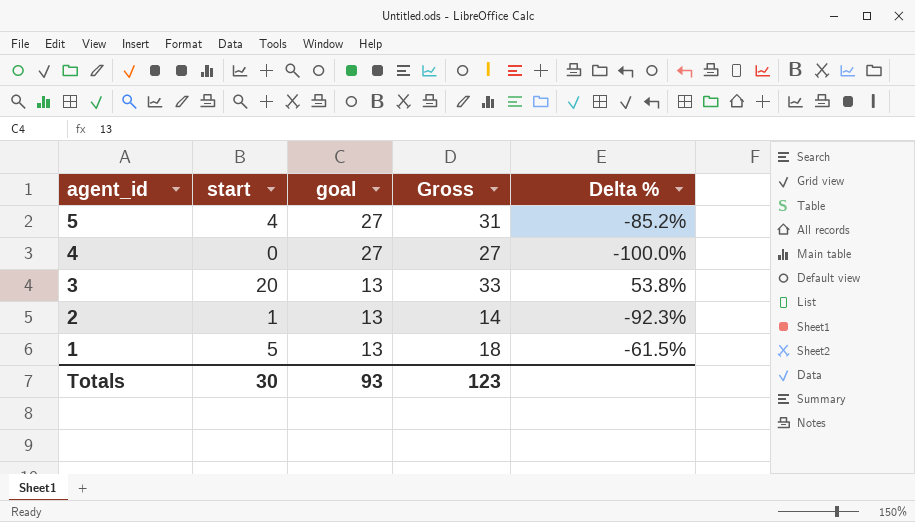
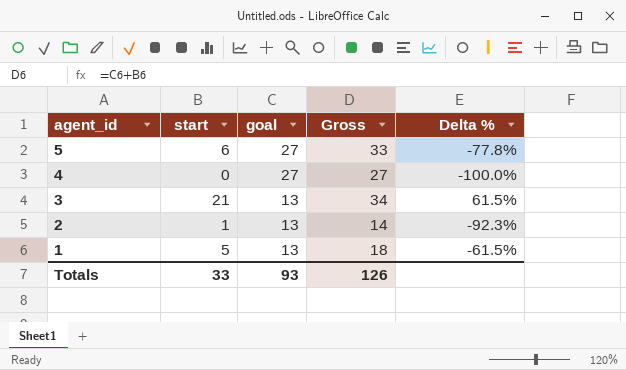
5 | start: 4 -> 6
5 | Gross: 31 -> 33
5 | Delta %: -85.2% -> -77.8%
3 | start: 20 -> 21
3 | Gross: 33 -> 34
3 | Delta %: 53.8% -> 61.5%
Totals | start: 30 -> 33
Totals | Gross: 123 -> 126

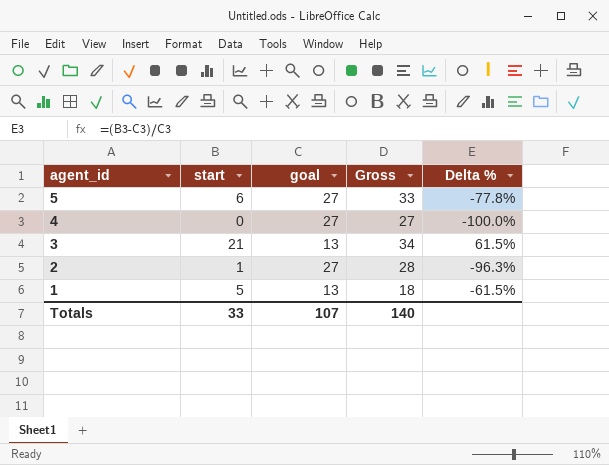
2 | goal: 13 -> 27
2 | Gross: 14 -> 28
2 | Delta %: -92.3% -> -96.3%
Totals | goal: 93 -> 107
Totals | Gross: 126 -> 140

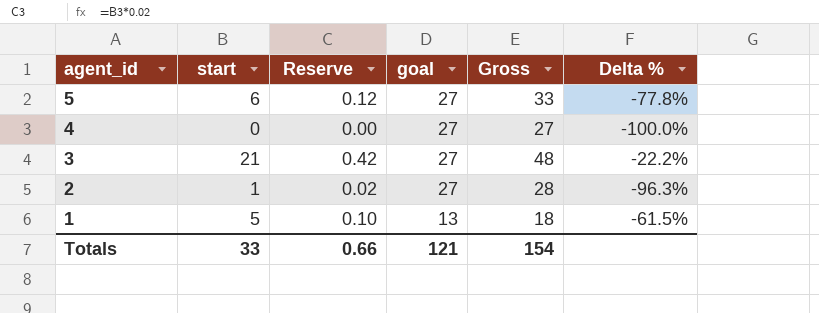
column Reserve | formula: none -> [start] * 0.02
3 | goal: 13 -> 27
3 | Gross: 34 -> 48
3 | Delta %: 61.5% -> -22.2%
Totals | goal: 107 -> 121
Totals | Gross: 140 -> 154

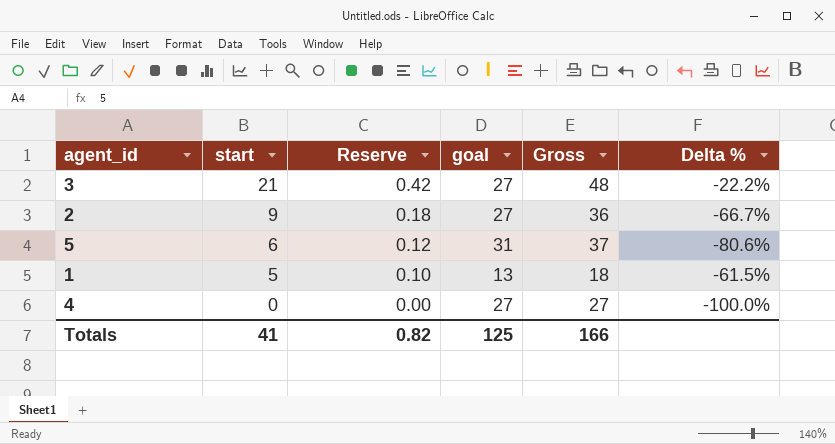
row order: agent_id descending -> start descending
2 | start: 1 -> 9
2 | Reserve: 0.02 -> 0.18
2 | Gross: 28 -> 36
2 | Delta %: -96.3% -> -66.7%
5 | goal: 27 -> 31
5 | Gross: 33 -> 37
5 | Delta %: -77.8% -> -80.6%
Totals | start: 33 -> 41
Totals | Reserve: 0.66 -> 0.82
Totals | goal: 121 -> 125
Totals | Gross: 154 -> 166

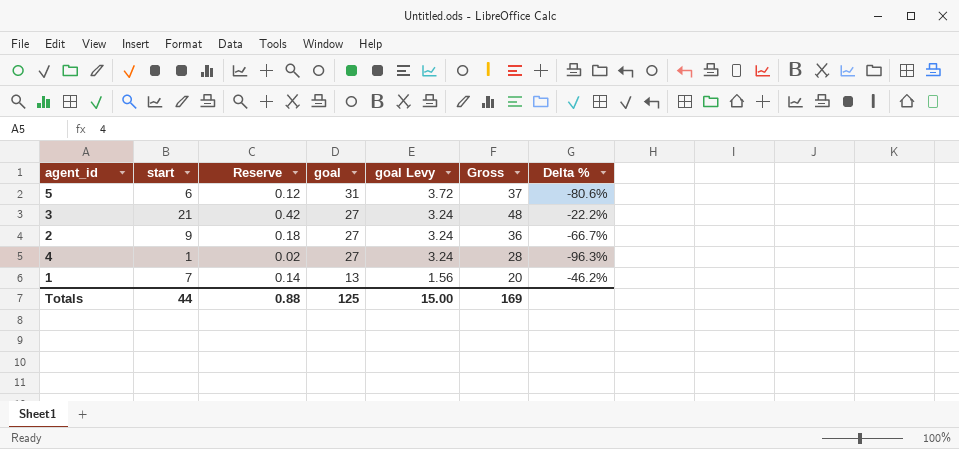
row order: start descending -> goal descending
column goal Levy | formula: none -> [goal] * 0.12
4 | start: 0 -> 1
4 | Reserve: 0.00 -> 0.02
4 | Gross: 27 -> 28
4 | Delta %: -100.0% -> -96.3%
1 | start: 5 -> 7
1 | Reserve: 0.10 -> 0.14
1 | Gross: 18 -> 20
1 | Delta %: -61.5% -> -46.2%
Totals | start: 41 -> 44
Totals | Reserve: 0.82 -> 0.88
Totals | Gross: 166 -> 169

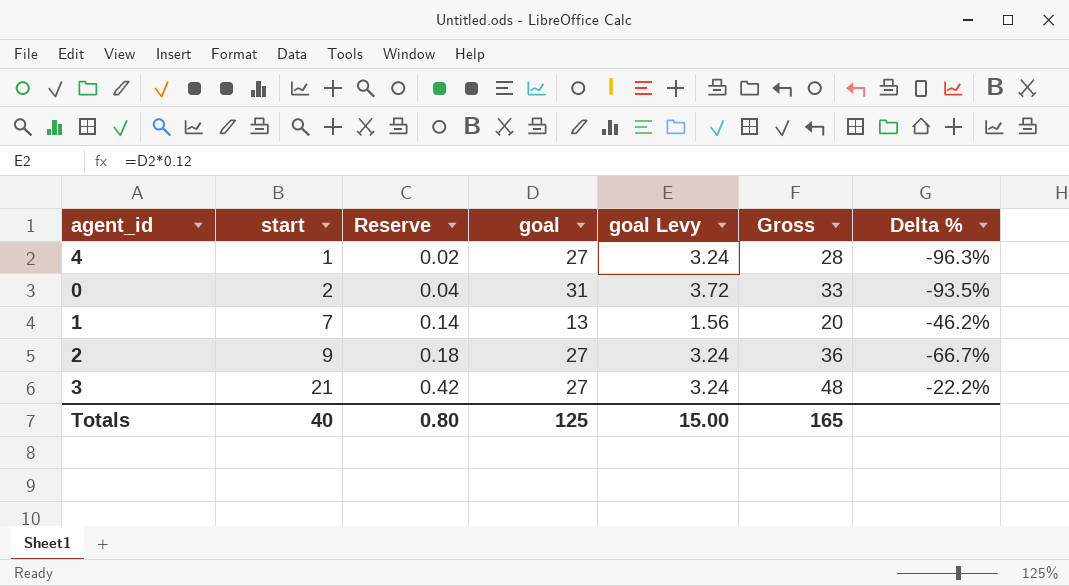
row order: goal descending -> start ascending
row 5: 6 | 0.12 | 31 | 3.72 | 37 | -80.6% -> none
row 0: none -> 2 | 0.04 | 31 | 3.72 | 33 | -93.5%
Totals | start: 44 -> 40
Totals | Reserve: 0.88 -> 0.80
Totals | Gross: 169 -> 165

